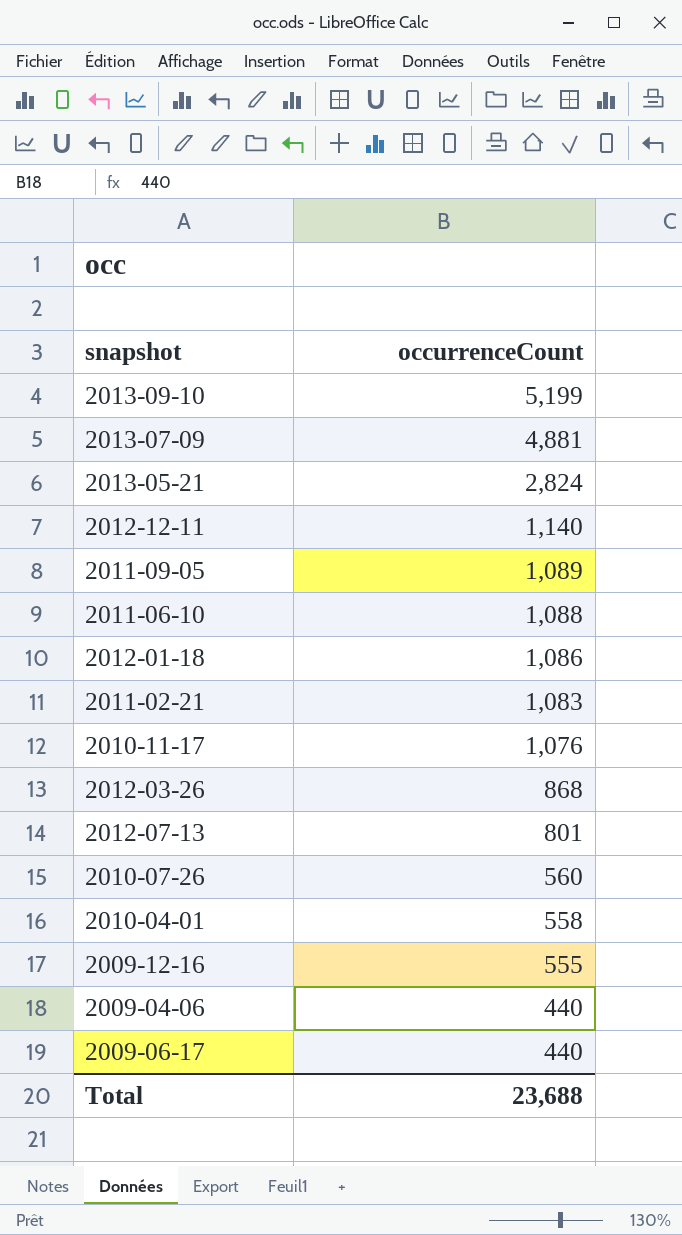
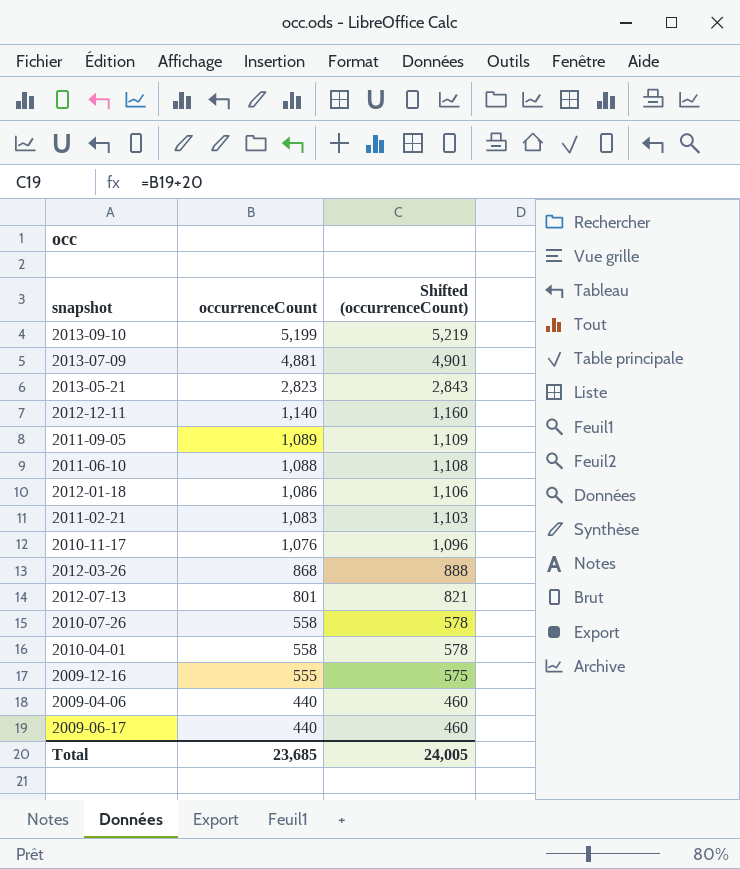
column Shifted (occurrenceCount) | formula: none -> [occurrenceCount] + 20
2013-05-21 | occurrenceCount: 2,824 -> 2,823
2010-07-26 | occurrenceCount: 560 -> 558
Total | occurrenceCount: 23,688 -> 23,685

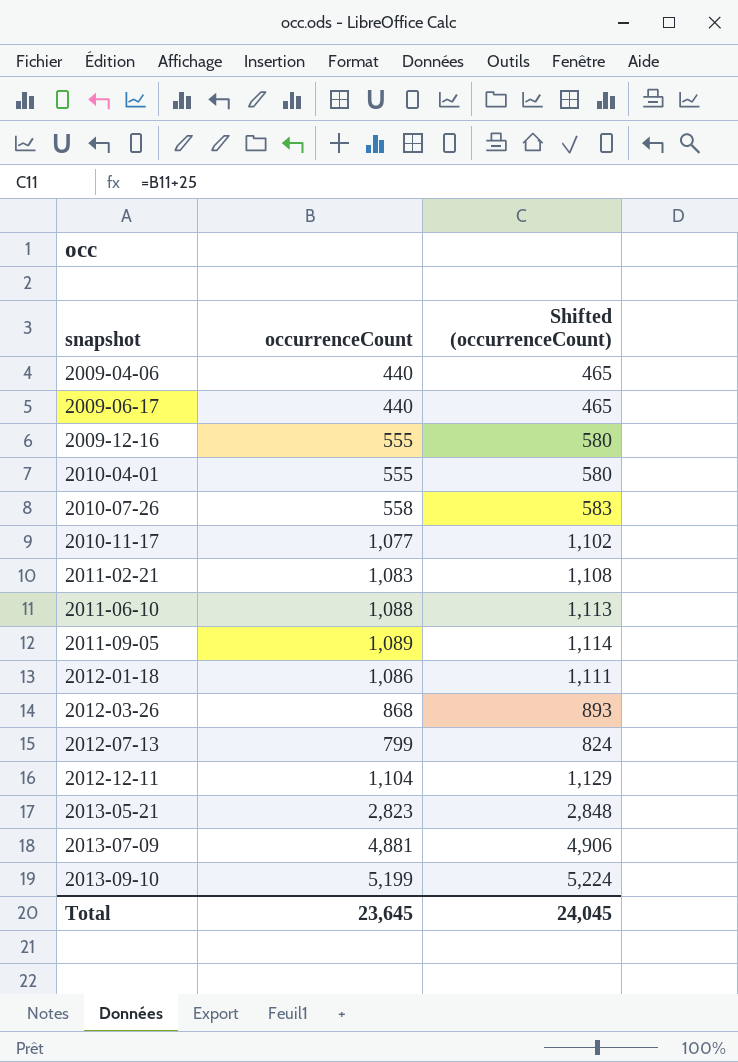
row order: occurrenceCount descending -> snapshot ascending
column Shifted (occurrenceCount) | formula: [occurrenceCount] + 20 -> [occurrenceCount] + 25
2010-04-01 | occurrenceCount: 558 -> 555
2010-11-17 | occurrenceCount: 1,076 -> 1,077
2012-07-13 | occurrenceCount: 801 -> 799
2012-12-11 | occurrenceCount: 1,140 -> 1,104
Total | occurrenceCount: 23,685 -> 23,645
Total | Shifted (occurrenceCount): 24,005 -> 24,045

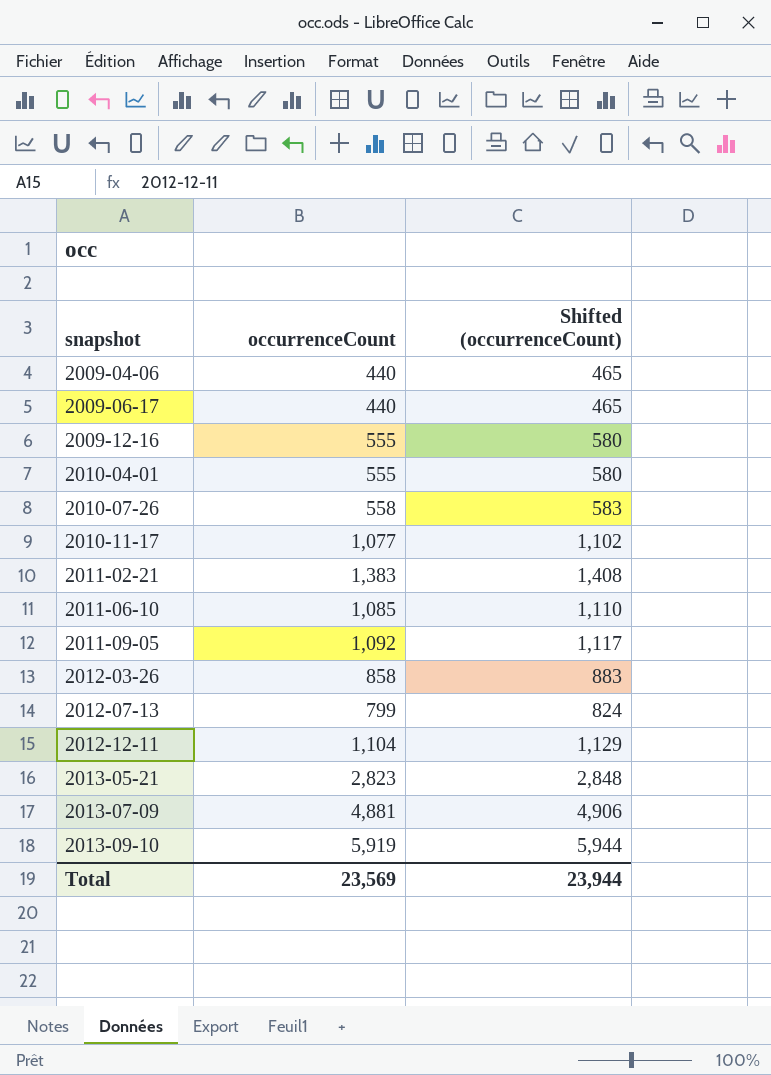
row 2012-01-18: 1,086 | 1,111 -> none
2011-02-21 | occurrenceCount: 1,083 -> 1,383
2011-02-21 | Shifted (occurrenceCount): 1,108 -> 1,408
2011-06-10 | occurrenceCount: 1,088 -> 1,085
2011-06-10 | Shifted (occurrenceCount): 1,113 -> 1,110
2011-09-05 | occurrenceCount: 1,089 -> 1,092
2011-09-05 | Shifted (occurrenceCount): 1,114 -> 1,117
2012-03-26 | occurrenceCount: 868 -> 858
2012-03-26 | Shifted (occurrenceCount): 893 -> 883
2013-09-10 | occurrenceCount: 5,199 -> 5,919
2013-09-10 | Shifted (occurrenceCount): 5,224 -> 5,944
Total | occurrenceCount: 23,645 -> 23,569
Total | Shifted (occurrenceCount): 24,045 -> 23,944

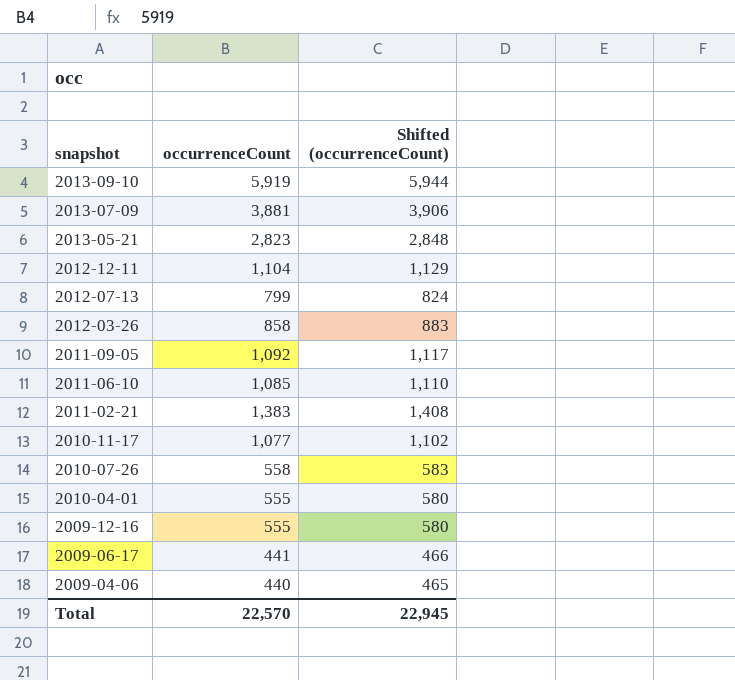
row order: snapshot ascending -> snapshot descending
2013-07-09 | occurrenceCount: 4,881 -> 3,881
2013-07-09 | Shifted (occurrenceCount): 4,906 -> 3,906
2009-06-17 | occurrenceCount: 440 -> 441
2009-06-17 | Shifted (occurrenceCount): 465 -> 466
Total | occurrenceCount: 23,569 -> 22,570
Total | Shifted (occurrenceCount): 23,944 -> 22,945

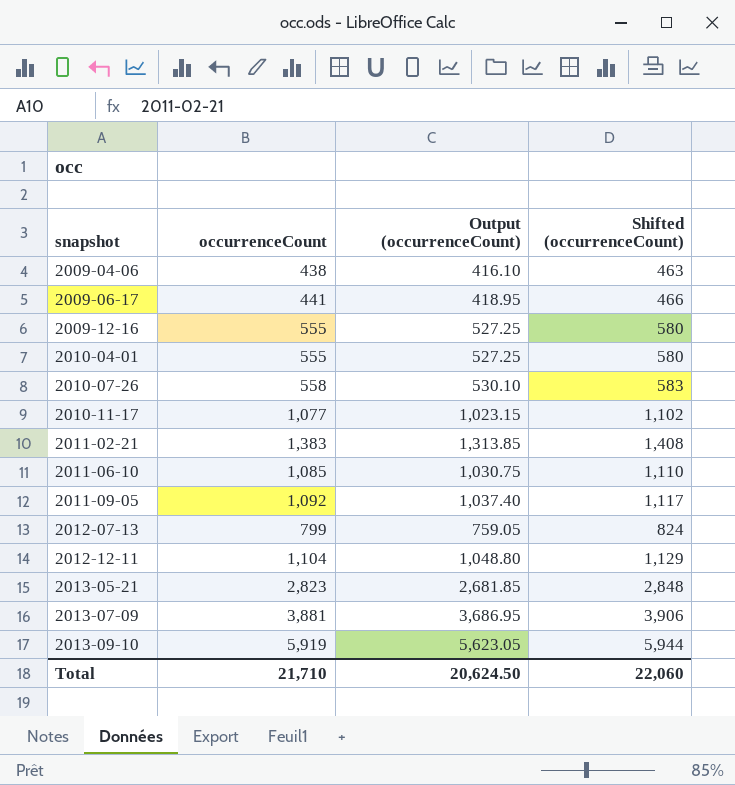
row order: snapshot descending -> snapshot ascending
column Output (occurrenceCount) | formula: none -> [occurrenceCount] * 0.95
row 2012-03-26: 858 | 883 -> none
2009-04-06 | occurrenceCount: 440 -> 438
2009-04-06 | Shifted (occurrenceCount): 465 -> 463
Total | occurrenceCount: 22,570 -> 21,710
Total | Shifted (occurrenceCount): 22,945 -> 22,060

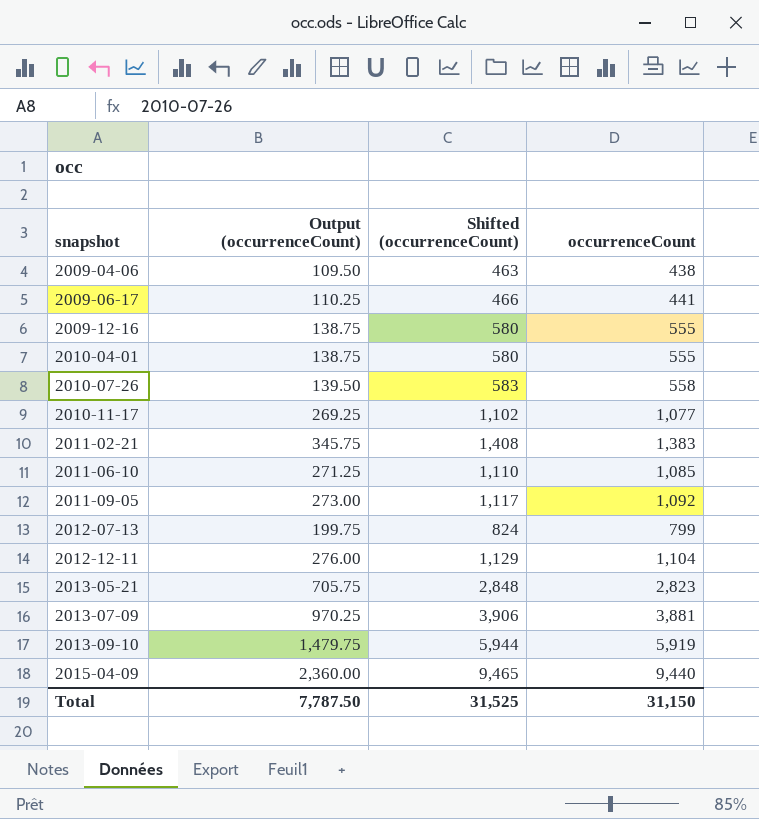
column Output (occurrenceCount) | formula: [occurrenceCount] * 0.95 -> [occurrenceCount] * 0.25
column occurrenceCount | position: 2 -> 4
row 2015-04-09: none -> 2,360.00 | 9,465 | 9,440
Total | Output (occurrenceCount): 20,624.50 -> 7,787.50
Total | Shifted (occurrenceCount): 22,060 -> 31,525
Total | occurrenceCount: 21,710 -> 31,150

